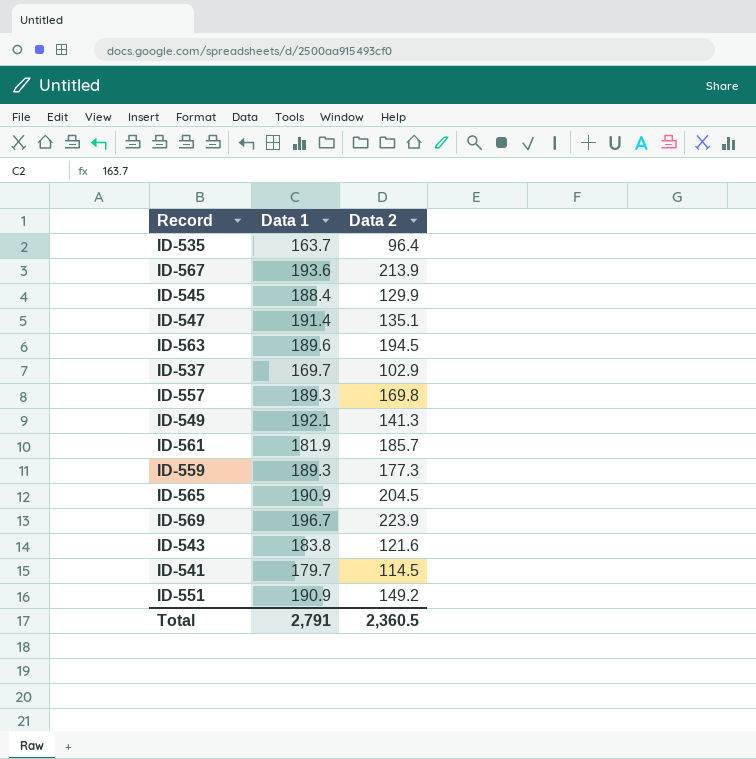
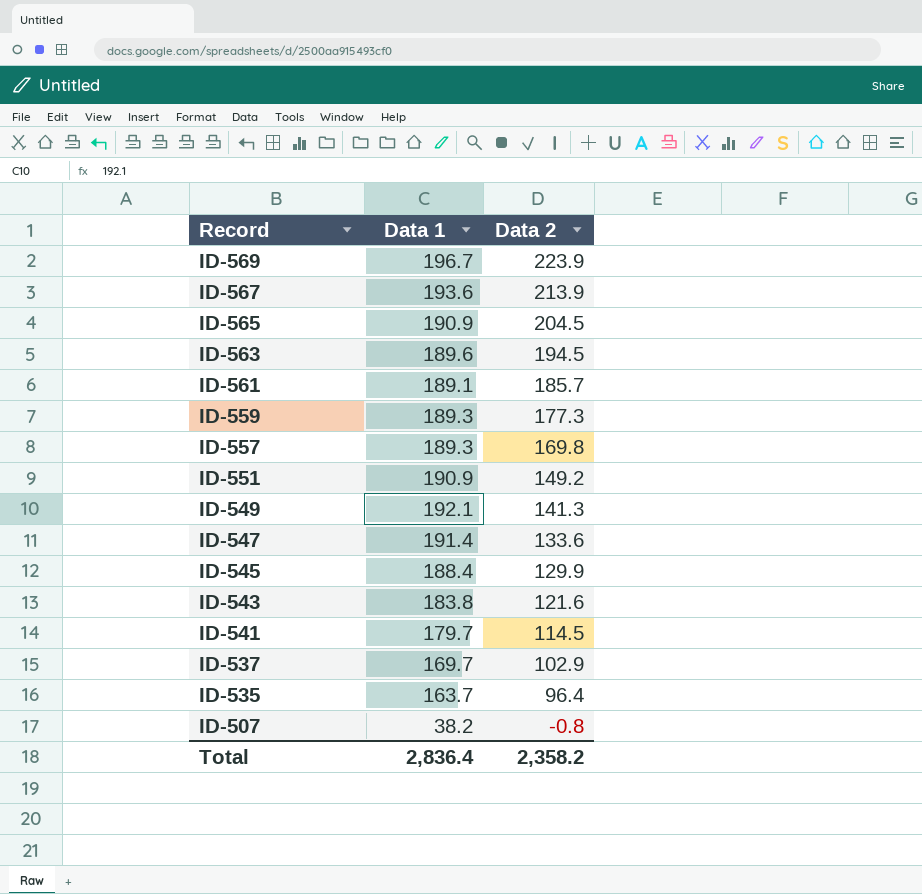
row order: none -> Record descending
ID-561 | Data 1: 181.9 -> 189.1
ID-547 | Data 2: 135.1 -> 133.6
row ID-507: none -> 38.2 | -0.8
Total | Data 1: 2,791 -> 2,836.4
Total | Data 2: 2,360.5 -> 2,358.2

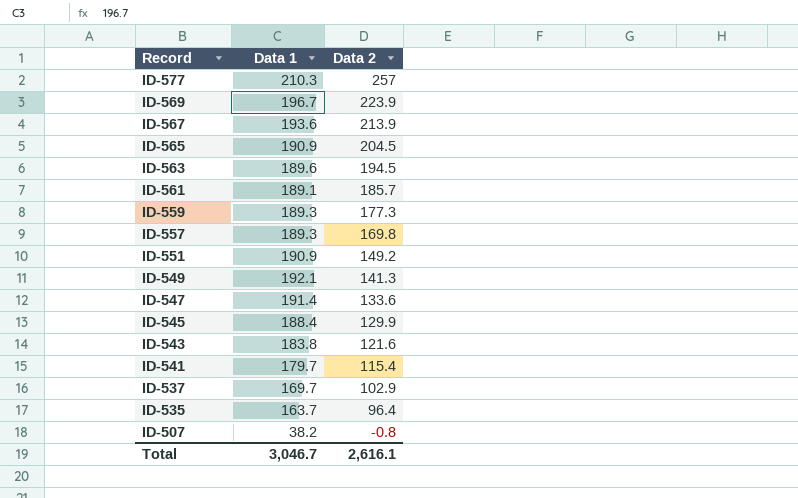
row ID-577: none -> 210.3 | 257
ID-541 | Data 2: 114.5 -> 115.4
Total | Data 1: 2,836.4 -> 3,046.7
Total | Data 2: 2,358.2 -> 2,616.1

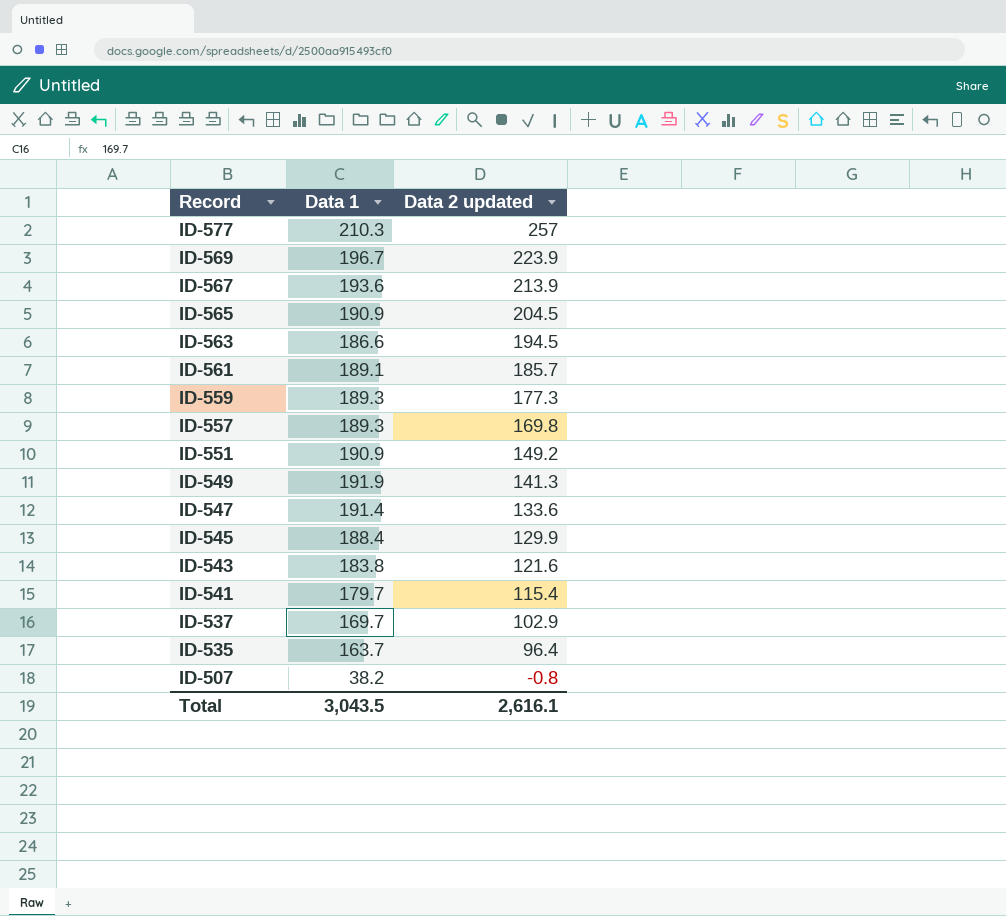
column name: Data 2 -> Data 2 updated
ID-563 | Data 1: 189.6 -> 186.6
ID-549 | Data 1: 192.1 -> 191.9
Total | Data 1: 3,046.7 -> 3,043.5

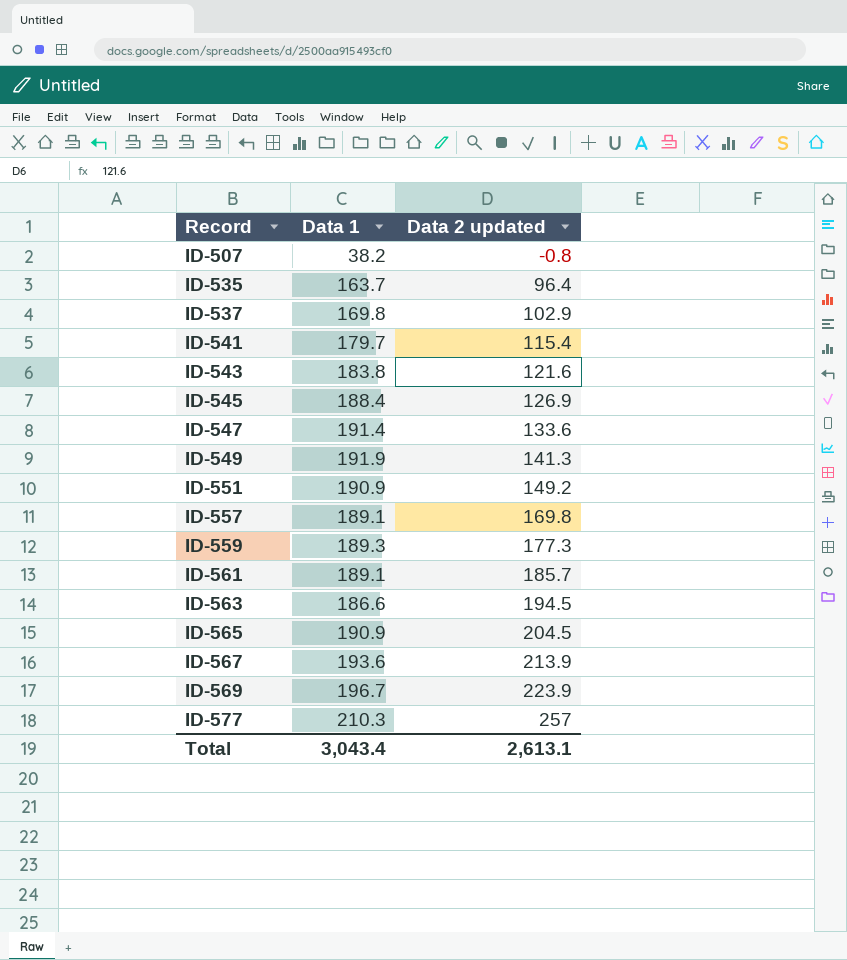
row order: Record descending -> Record ascending
ID-537 | Data 1: 169.7 -> 169.8
ID-545 | Data 2 updated: 129.9 -> 126.9
ID-557 | Data 1: 189.3 -> 189.1
Total | Data 1: 3,043.5 -> 3,043.4
Total | Data 2 updated: 2,616.1 -> 2,613.1

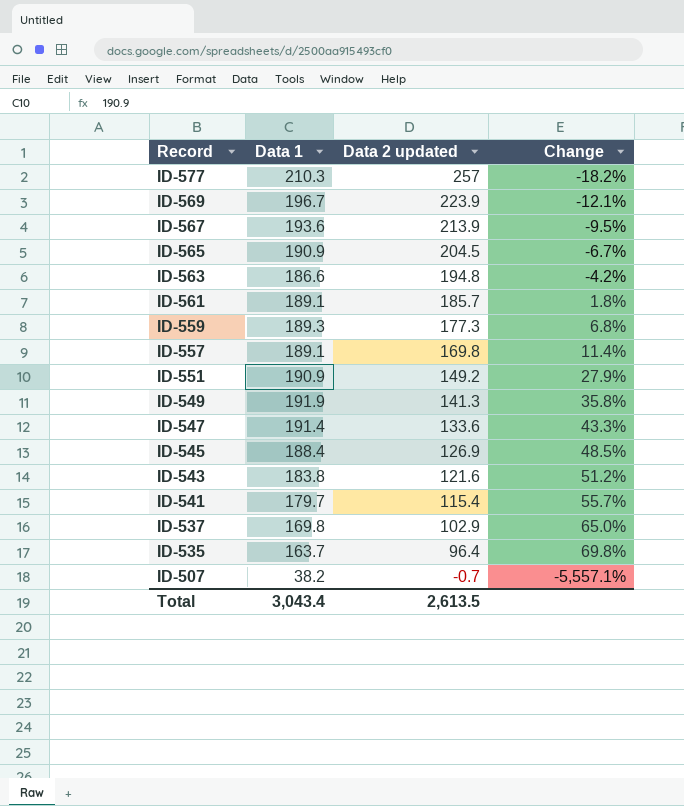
row order: Record ascending -> Record descending
column Change | formula: none -> ([Data 1] - [Data 2 updated]) / [Data 2 updated]
ID-563 | Data 2 updated: 194.5 -> 194.8
ID-507 | Data 2 updated: -0.8 -> -0.7
Total | Data 2 updated: 2,613.1 -> 2,613.5

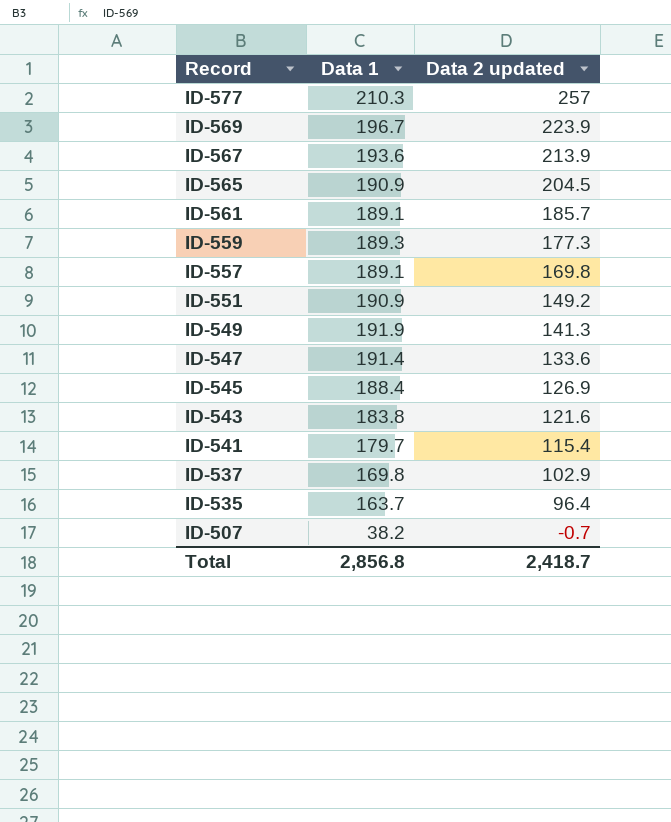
column Change | formula: ([Data 1] - [Data 2 updated]) / [Data 2 updated] -> none
row ID-563: 186.6 | 194.8 | -4.2% -> none
Total | Data 1: 3,043.4 -> 2,856.8
Total | Data 2 updated: 2,613.5 -> 2,418.7

